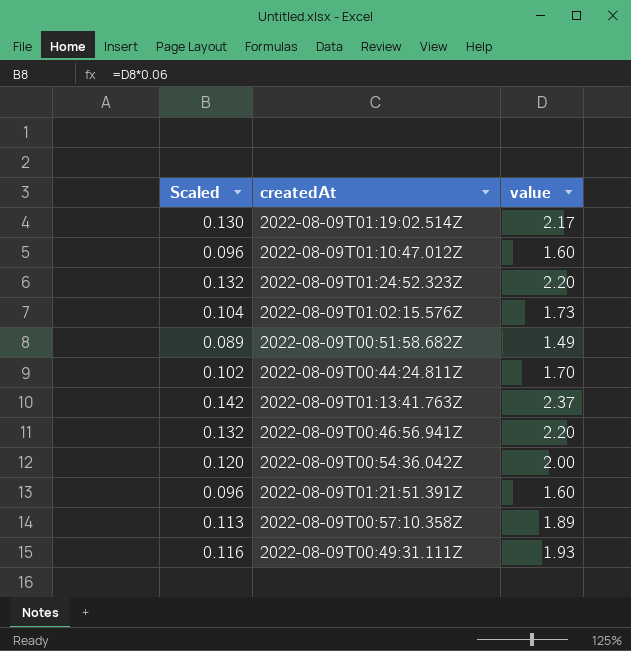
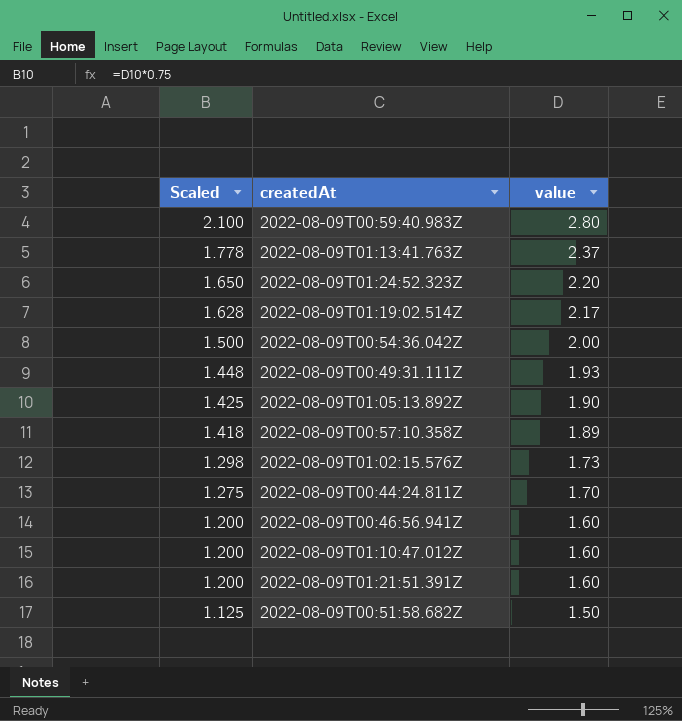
row order: none -> Scaled descending
column Scaled | formula: [value] * 0.06 -> [value] * 0.75
row 2022-08-09T00:59:40.983Z: none -> 2.100 | 2.80
row 2022-08-09T01:05:13.892Z: none -> 1.425 | 1.90
2022-08-09T00:46:56.941Z | value: 2.20 -> 1.60
2022-08-09T00:51:58.682Z | value: 1.49 -> 1.50

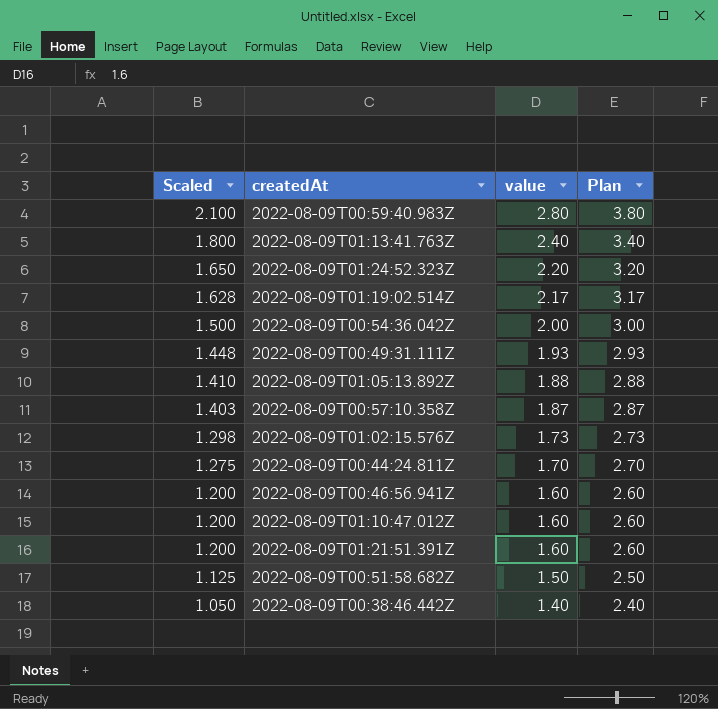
column Plan | formula: none -> [value] + 1
2022-08-09T01:13:41.763Z | Scaled: 1.778 -> 1.800
2022-08-09T01:13:41.763Z | value: 2.37 -> 2.40
2022-08-09T01:05:13.892Z | Scaled: 1.425 -> 1.410
2022-08-09T01:05:13.892Z | value: 1.90 -> 1.88
2022-08-09T00:57:10.358Z | Scaled: 1.418 -> 1.403
2022-08-09T00:57:10.358Z | value: 1.89 -> 1.87
row 2022-08-09T00:38:46.442Z: none -> 1.050 | 1.40 | 2.40

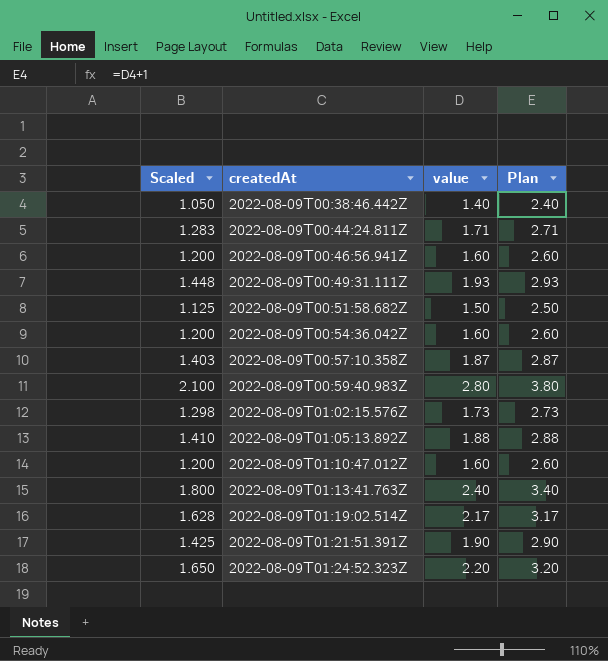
row order: Scaled descending -> createdAt ascending
2022-08-09T00:44:24.811Z | Scaled: 1.275 -> 1.283
2022-08-09T00:44:24.811Z | value: 1.70 -> 1.71
2022-08-09T00:44:24.811Z | Plan: 2.70 -> 2.71
2022-08-09T00:54:36.042Z | Scaled: 1.500 -> 1.200
2022-08-09T00:54:36.042Z | value: 2.00 -> 1.60
2022-08-09T00:54:36.042Z | Plan: 3.00 -> 2.60
2022-08-09T01:21:51.391Z | Scaled: 1.200 -> 1.425
2022-08-09T01:21:51.391Z | value: 1.60 -> 1.90
2022-08-09T01:21:51.391Z | Plan: 2.60 -> 2.90

